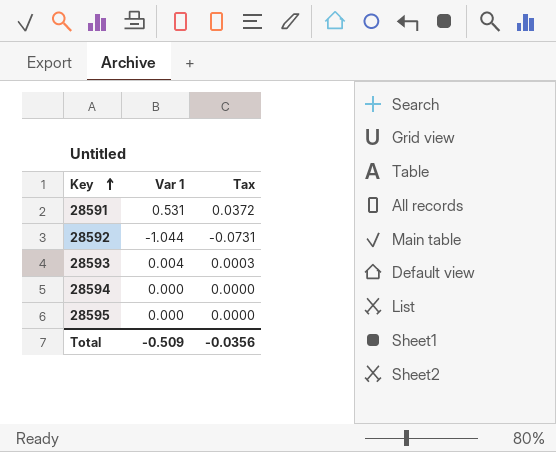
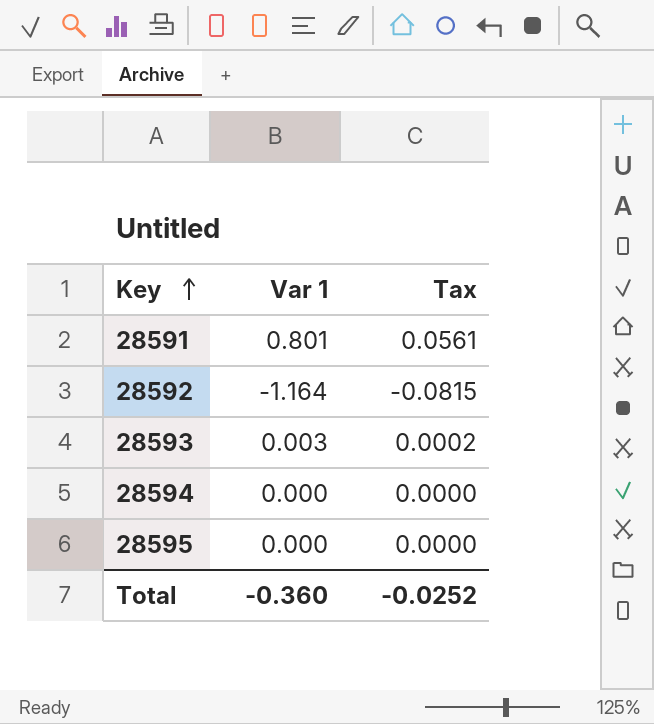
28591 | Var 1: 0.531 -> 0.801
28591 | Tax: 0.0372 -> 0.0561
28592 | Var 1: -1.044 -> -1.164
28592 | Tax: -0.0731 -> -0.0815
28593 | Var 1: 0.004 -> 0.003
28593 | Tax: 0.0003 -> 0.0002
Total | Var 1: -0.509 -> -0.360
Total | Tax: -0.0356 -> -0.0252

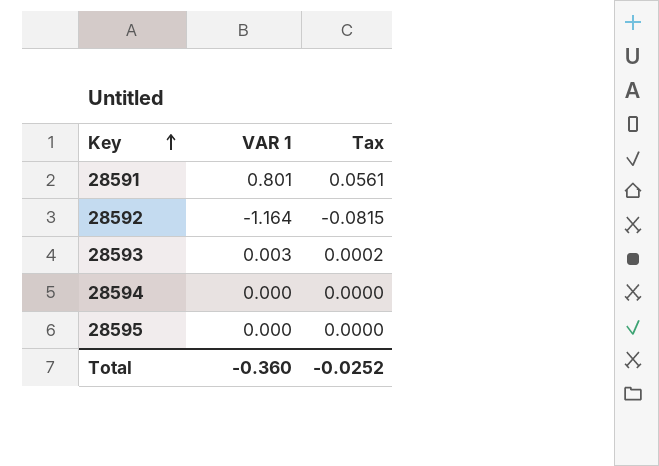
column name: Var 1 -> VAR 1

